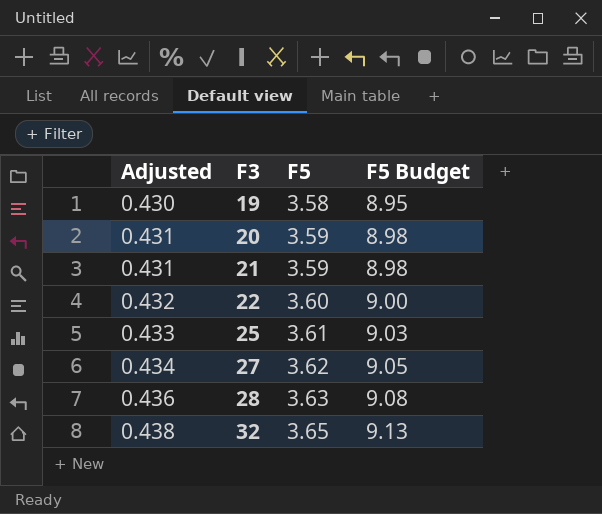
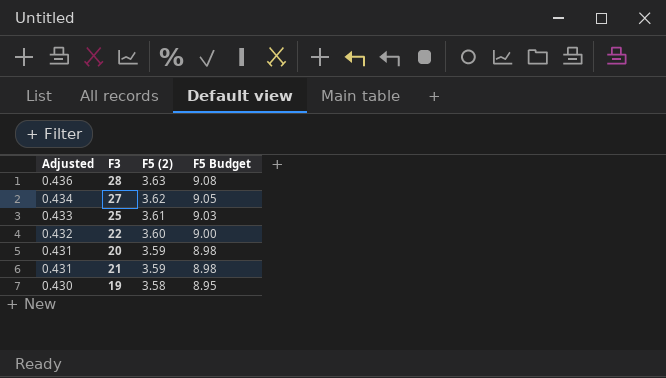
row order: Adjusted ascending -> Adjusted descending
column name: F5 -> F5 (2)
row 32: 0.438 | 3.65 | 9.13 -> none

